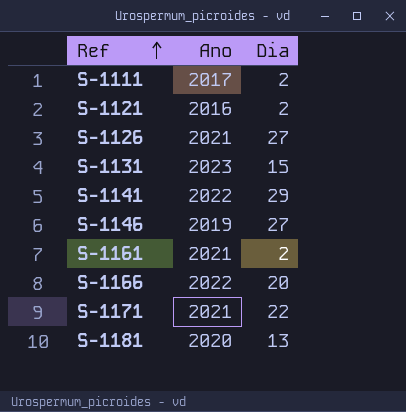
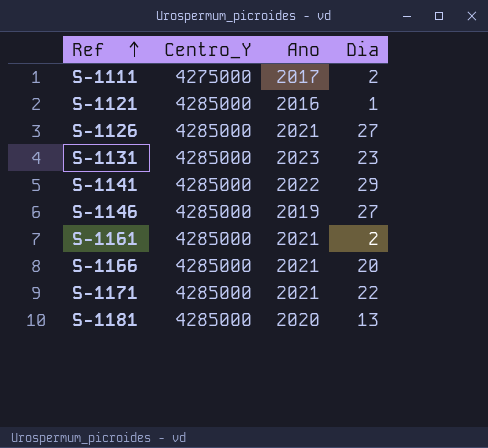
column Centro_Y | position: none -> 2
S-1121 | Dia: 2 -> 1
S-1131 | Dia: 15 -> 23
S-1166 | Ano: 2022 -> 2021

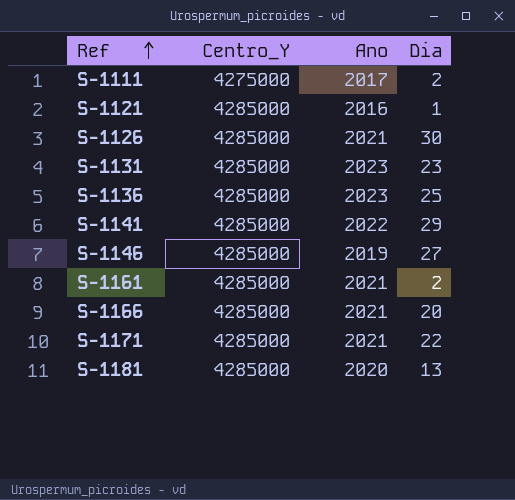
S-1126 | Dia: 27 -> 30
row S-1136: none -> 4285000 | 2023 | 25

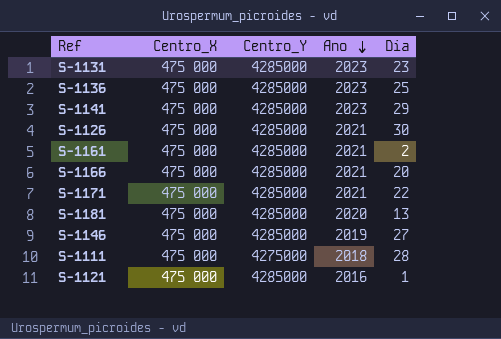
row order: Ref ascending -> Ano descending
column Centro_X | position: none -> 2
S-1141 | Ano: 2022 -> 2023
S-1111 | Ano: 2017 -> 2018
S-1111 | Dia: 2 -> 28

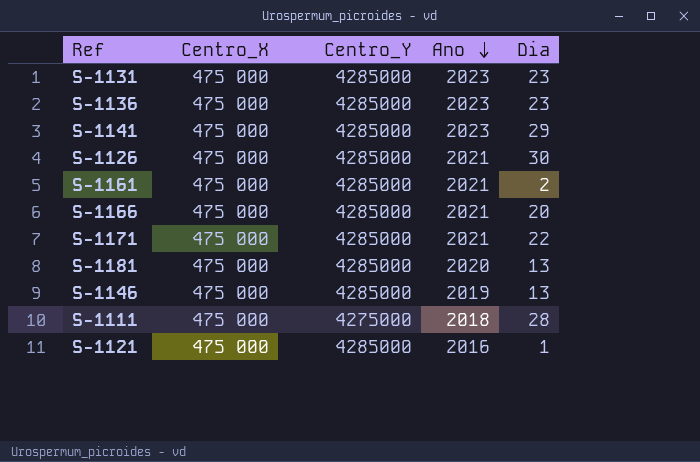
S-1136 | Dia: 25 -> 23
S-1146 | Dia: 27 -> 13

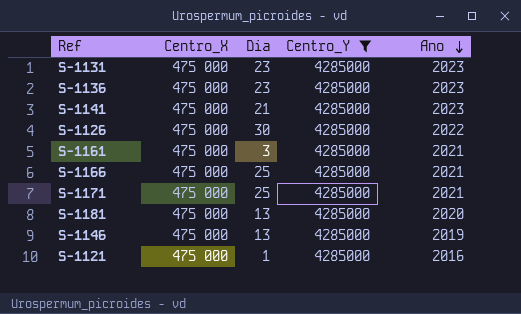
filter: none -> Centro_Y = 4285000
column Dia | position: 5 -> 3
S-1141 | Dia: 29 -> 21
S-1126 | Ano: 2021 -> 2022
S-1161 | Dia: 2 -> 3
S-1166 | Dia: 20 -> 25
S-1171 | Dia: 22 -> 25

